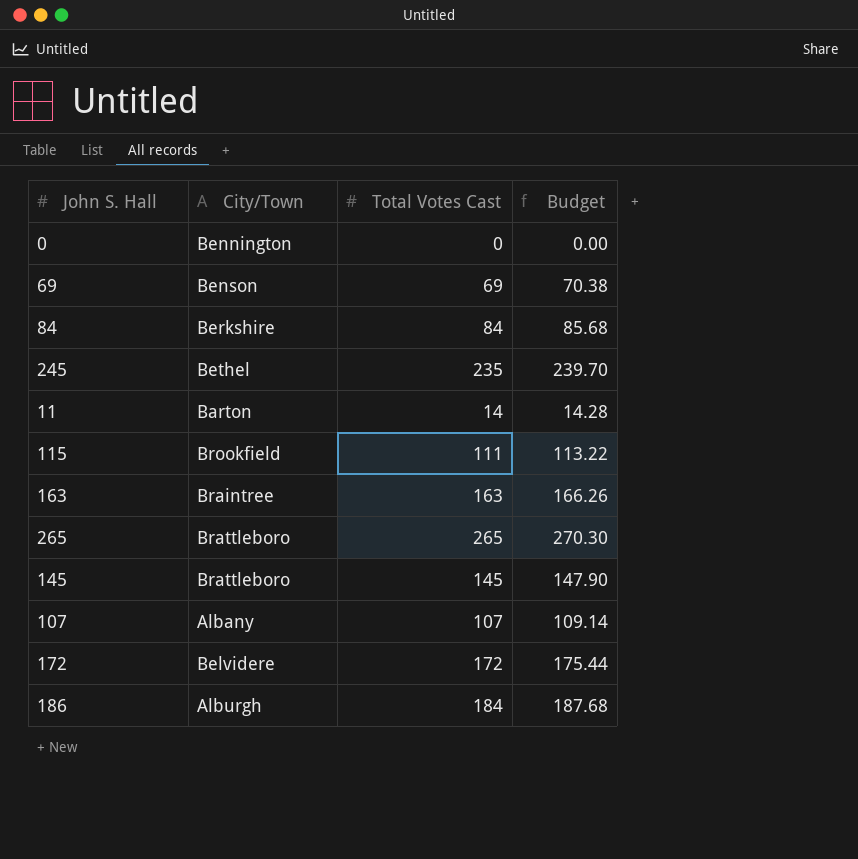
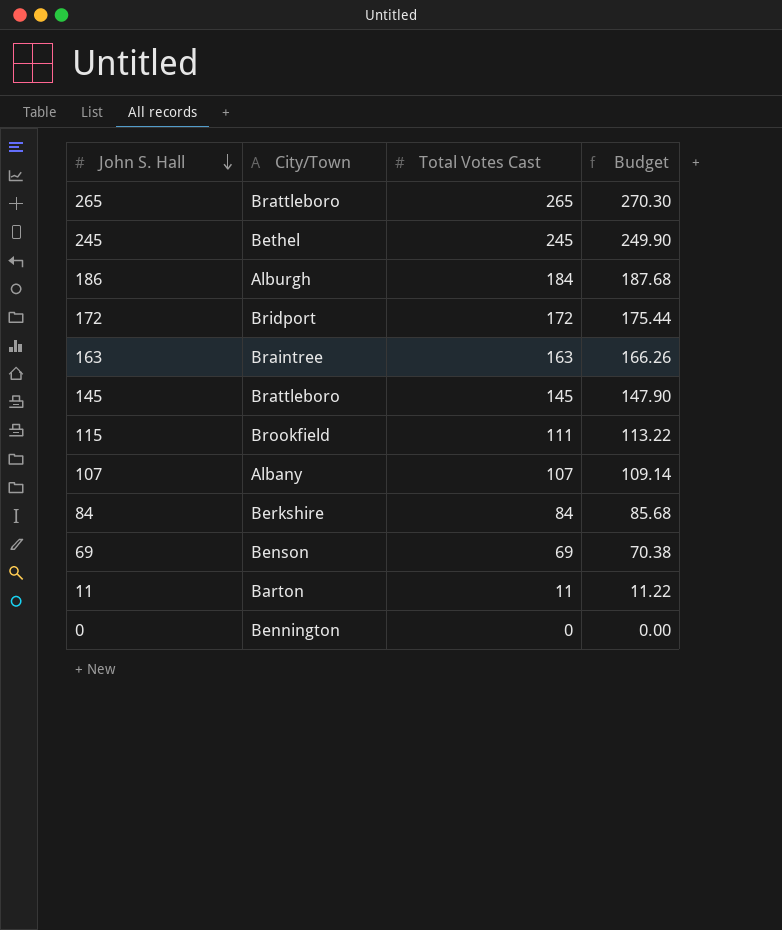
row order: none -> John S. Hall descending
245 | Total Votes Cast: 235 -> 245
245 | Budget: 239.70 -> 249.90
172 | City/Town: Belvidere -> Bridport
11 | Total Votes Cast: 14 -> 11
11 | Budget: 14.28 -> 11.22

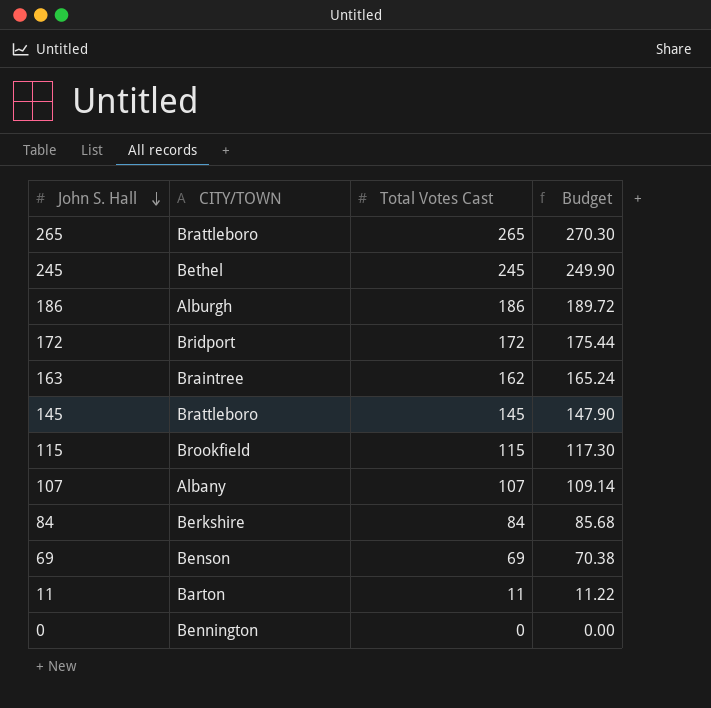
column name: City/Town -> CITY/TOWN
186 | Total Votes Cast: 184 -> 186
186 | Budget: 187.68 -> 189.72
163 | Total Votes Cast: 163 -> 162
163 | Budget: 166.26 -> 165.24
115 | Total Votes Cast: 111 -> 115
115 | Budget: 113.22 -> 117.30

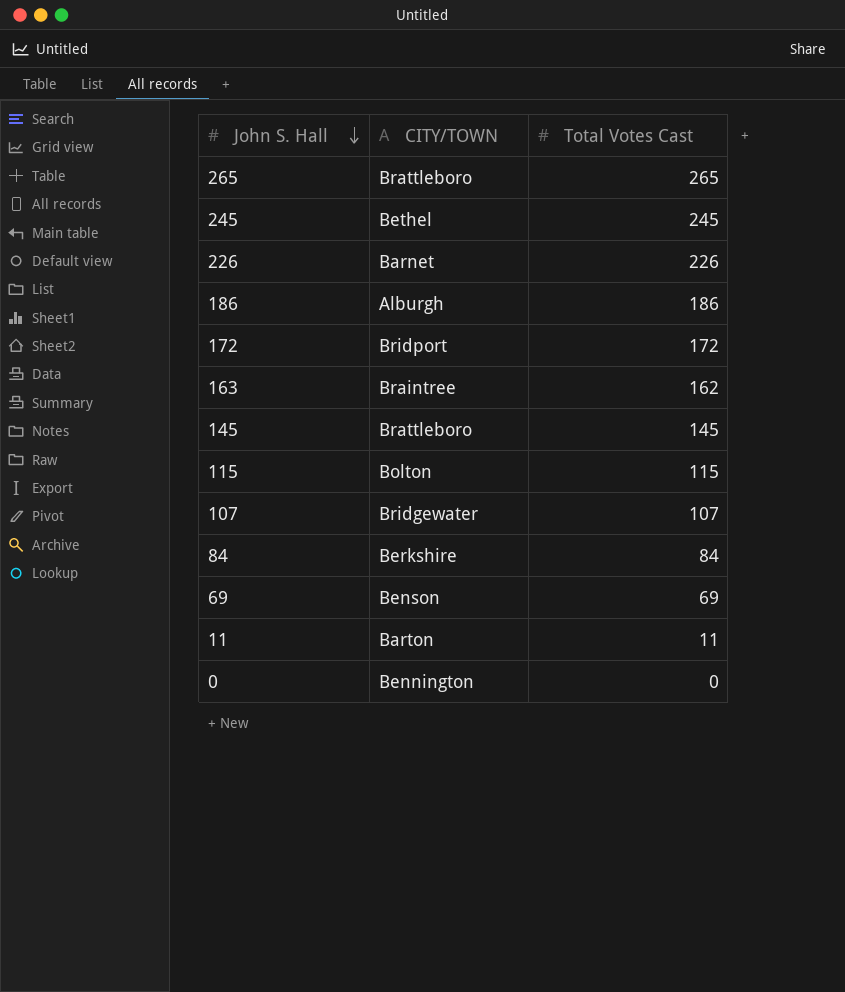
column Budget | formula: [Total Votes Cast] * 1.02 -> none
row 226: none -> Barnet | 226
115 | CITY/TOWN: Brookfield -> Bolton
107 | CITY/TOWN: Albany -> Bridgewater

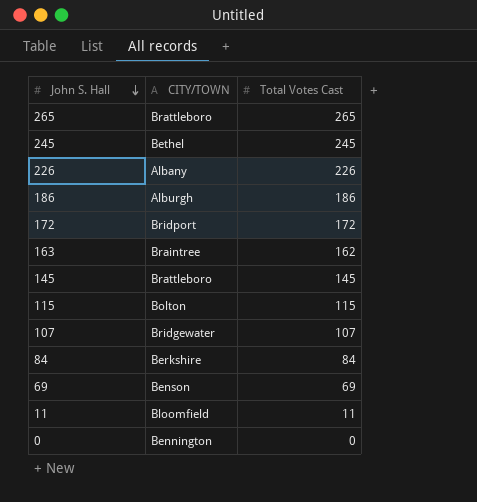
226 | CITY/TOWN: Barnet -> Albany
11 | CITY/TOWN: Barton -> Bloomfield

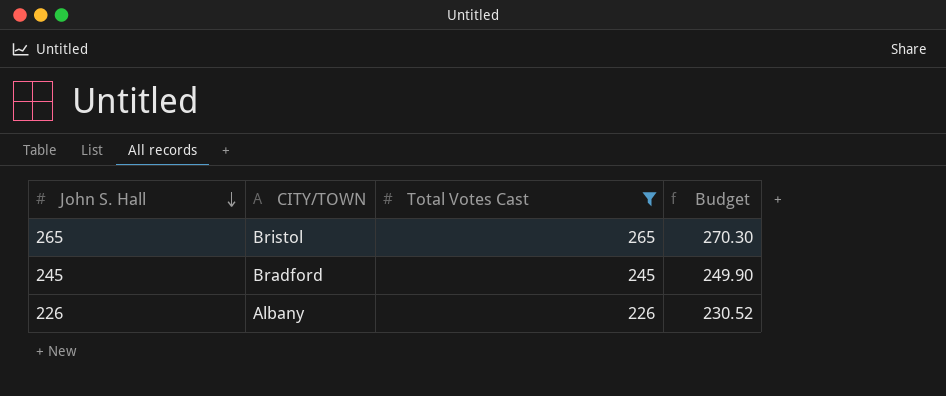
filter: none -> Total Votes Cast >= 226
column Budget | formula: none -> [Total Votes Cast] * 1.02
265 | CITY/TOWN: Brattleboro -> Bristol
245 | CITY/TOWN: Bethel -> Bradford

